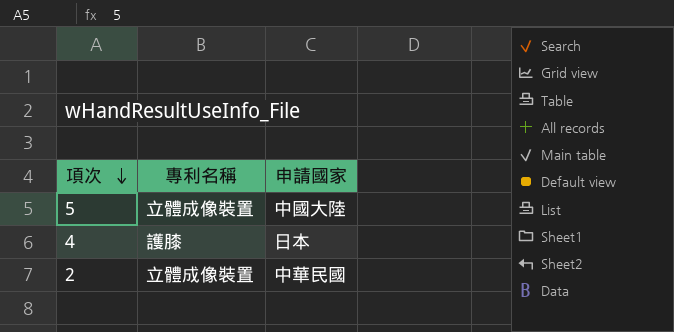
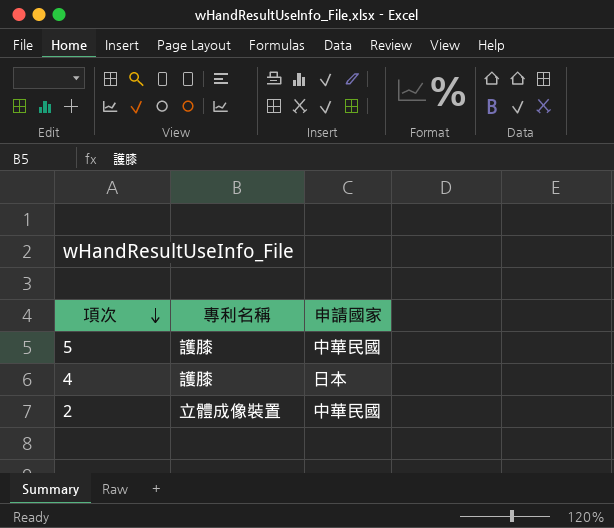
5 | 專利名稱: 立體成像裝置 -> 護膝
5 | 申請國家: 中國大陸 -> 中華民國

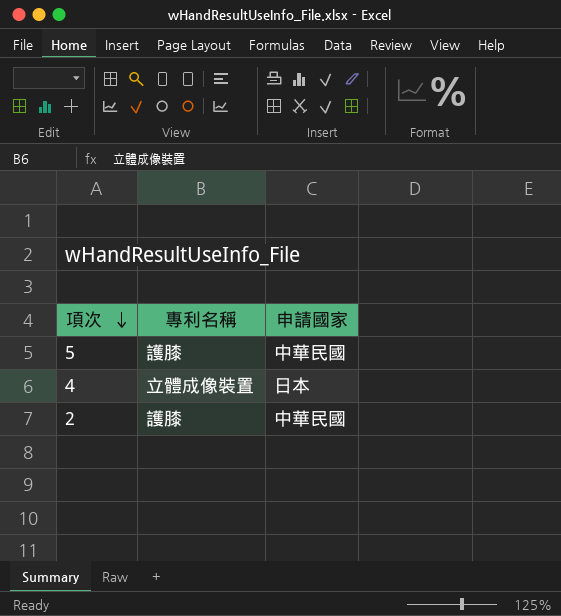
4 | 專利名稱: 護膝 -> 立體成像裝置
2 | 專利名稱: 立體成像裝置 -> 護膝

